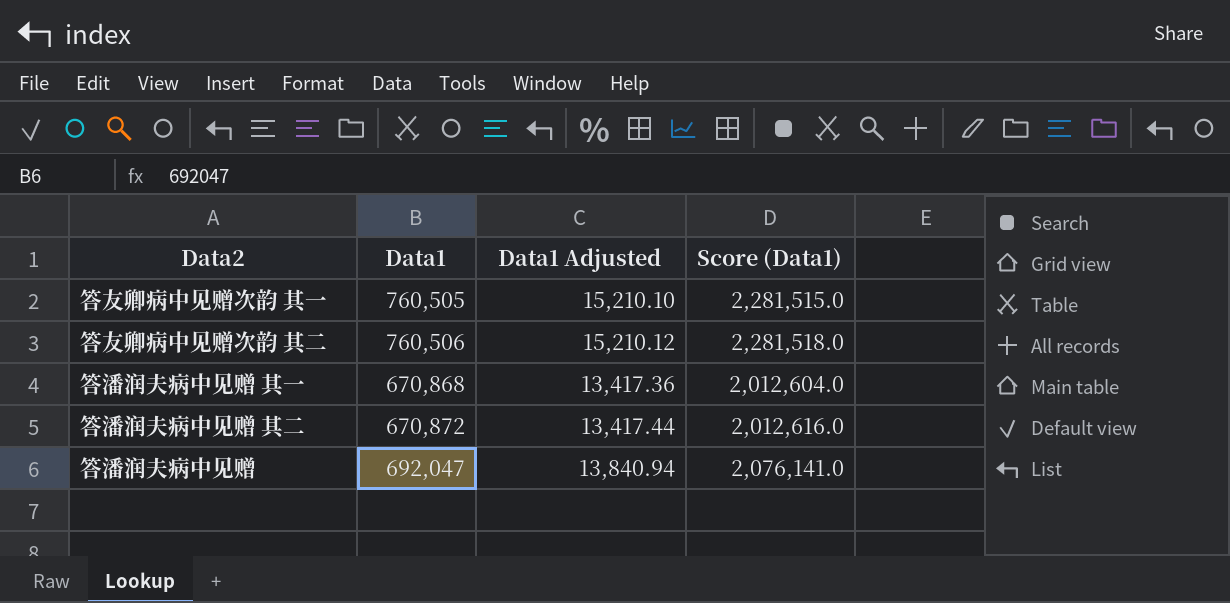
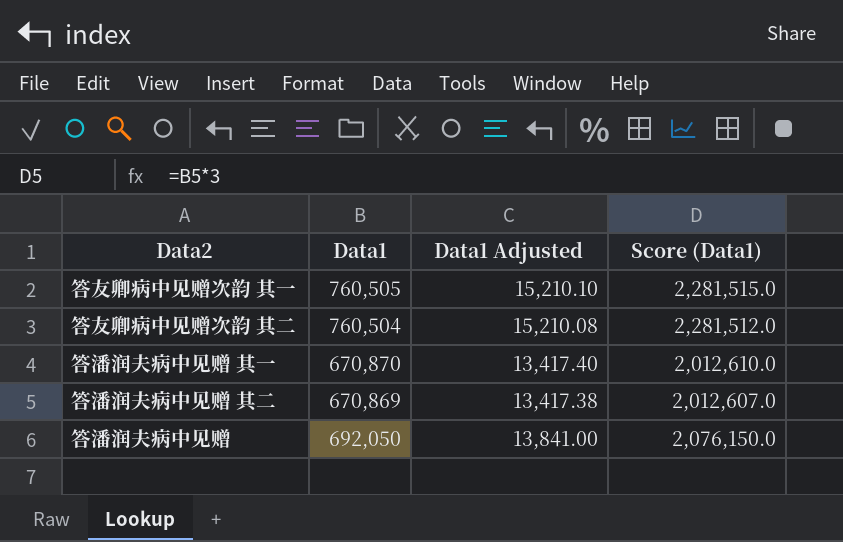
答友卿病中见赠次韵 其二 | Data1: 760,506 -> 760,504
答友卿病中见赠次韵 其二 | Data1 Adjusted: 15,210.12 -> 15,210.08
答友卿病中见赠次韵 其二 | Score (Data1): 2,281,518.0 -> 2,281,512.0
答潘润夫病中见赠 其一 | Data1: 670,868 -> 670,870
答潘润夫病中见赠 其一 | Data1 Adjusted: 13,417.36 -> 13,417.40
答潘润夫病中见赠 其一 | Score (Data1): 2,012,604.0 -> 2,012,610.0
答潘润夫病中见赠 其二 | Data1: 670,872 -> 670,869
答潘润夫病中见赠 其二 | Data1 Adjusted: 13,417.44 -> 13,417.38
答潘润夫病中见赠 其二 | Score (Data1): 2,012,616.0 -> 2,012,607.0
答潘润夫病中见赠 | Data1: 692,047 -> 692,050
答潘润夫病中见赠 | Data1 Adjusted: 13,840.94 -> 13,841.00
答潘润夫病中见赠 | Score (Data1): 2,076,141.0 -> 2,076,150.0

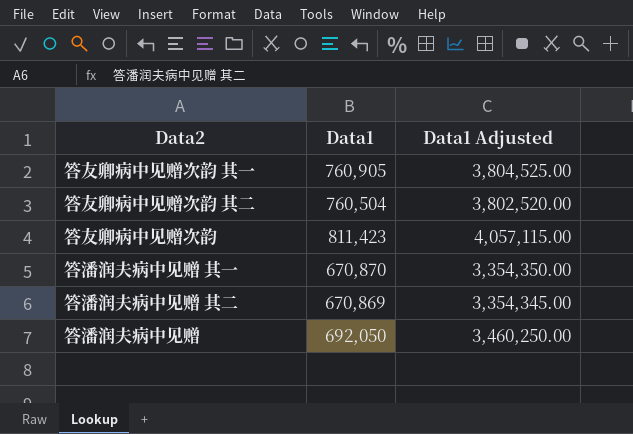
column Score (Data1) | formula: [Data1] * 3 -> none
column Data1 Adjusted | formula: [Data1] * 0.02 -> [Data1] * 5
答友卿病中见赠次韵 其一 | Data1: 760,505 -> 760,905
row 答友卿病中见赠次韵: none -> 811,423 | 4,057,115.00

